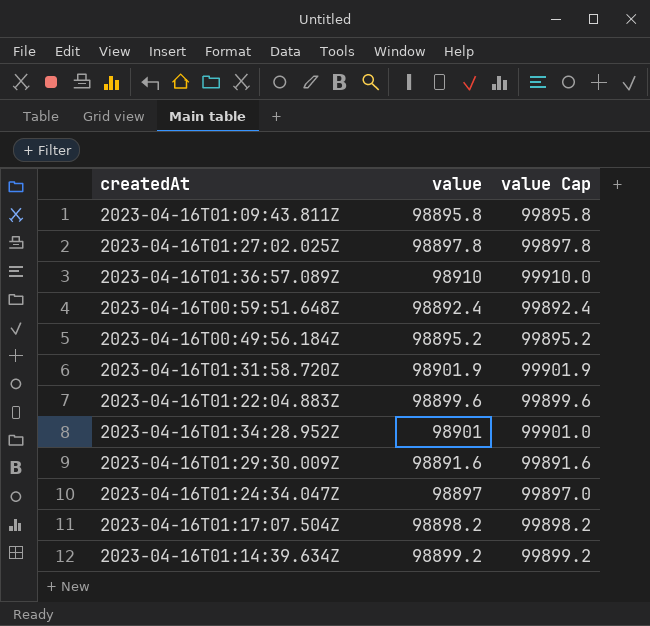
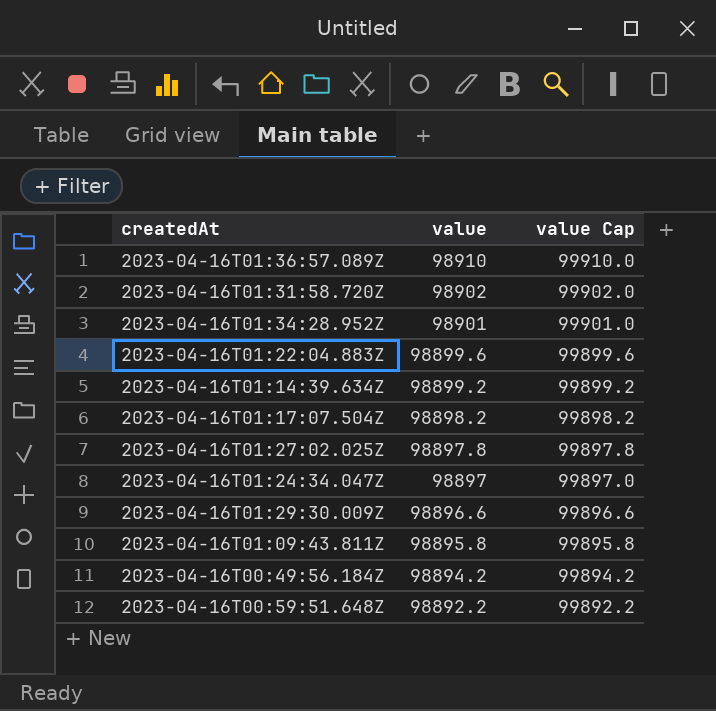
row order: none -> value descending
2023-04-16T01:31:58.720Z | value: 98901.9 -> 98902
2023-04-16T01:31:58.720Z | value Cap: 99901.9 -> 99902.0
2023-04-16T01:29:30.009Z | value: 98891.6 -> 98896.6
2023-04-16T01:29:30.009Z | value Cap: 99891.6 -> 99896.6
2023-04-16T00:49:56.184Z | value: 98895.2 -> 98894.2
2023-04-16T00:49:56.184Z | value Cap: 99895.2 -> 99894.2
2023-04-16T00:59:51.648Z | value: 98892.4 -> 98892.2
2023-04-16T00:59:51.648Z | value Cap: 99892.4 -> 99892.2

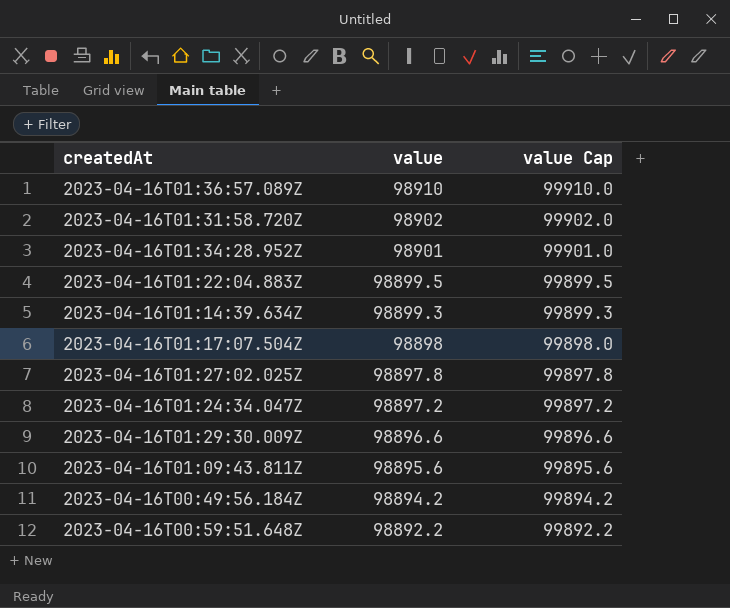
2023-04-16T01:22:04.883Z | value: 98899.6 -> 98899.5
2023-04-16T01:22:04.883Z | value Cap: 99899.6 -> 99899.5
2023-04-16T01:14:39.634Z | value: 98899.2 -> 98899.3
2023-04-16T01:14:39.634Z | value Cap: 99899.2 -> 99899.3
2023-04-16T01:17:07.504Z | value: 98898.2 -> 98898
2023-04-16T01:17:07.504Z | value Cap: 99898.2 -> 99898.0
2023-04-16T01:24:34.047Z | value: 98897 -> 98897.2
2023-04-16T01:24:34.047Z | value Cap: 99897.0 -> 99897.2
2023-04-16T01:09:43.811Z | value: 98895.8 -> 98895.6
2023-04-16T01:09:43.811Z | value Cap: 99895.8 -> 99895.6

